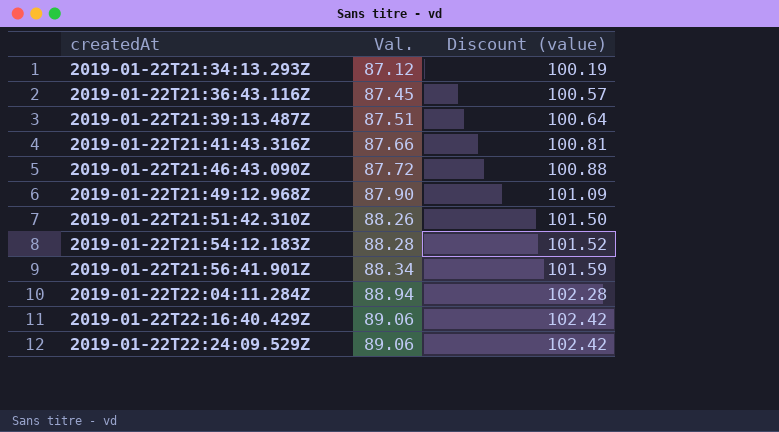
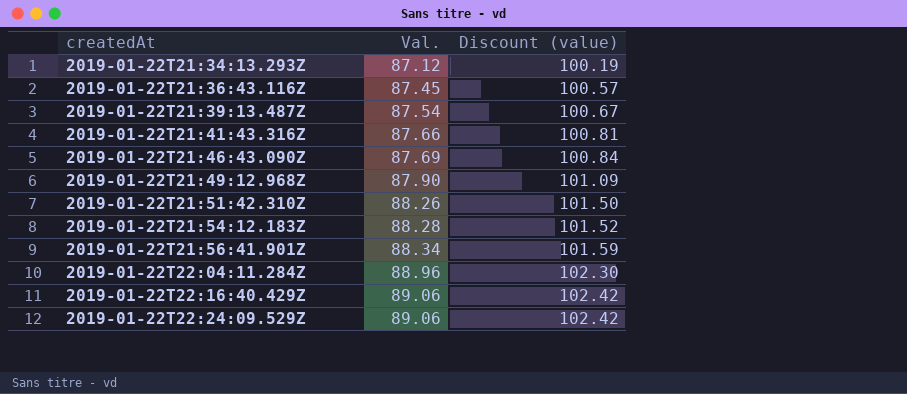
2019-01-22T21:39:13.487Z | Val.: 87.51 -> 87.54
2019-01-22T21:39:13.487Z | Discount (value): 100.64 -> 100.67
2019-01-22T21:46:43.090Z | Val.: 87.72 -> 87.69
2019-01-22T21:46:43.090Z | Discount (value): 100.88 -> 100.84
2019-01-22T22:04:11.284Z | Val.: 88.94 -> 88.96
2019-01-22T22:04:11.284Z | Discount (value): 102.28 -> 102.30

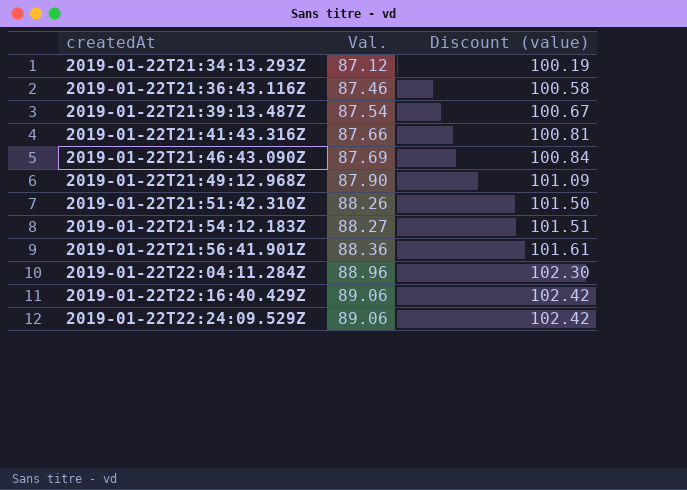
2019-01-22T21:36:43.116Z | Val.: 87.45 -> 87.46
2019-01-22T21:36:43.116Z | Discount (value): 100.57 -> 100.58
2019-01-22T21:54:12.183Z | Val.: 88.28 -> 88.27
2019-01-22T21:54:12.183Z | Discount (value): 101.52 -> 101.51
2019-01-22T21:56:41.901Z | Val.: 88.34 -> 88.36
2019-01-22T21:56:41.901Z | Discount (value): 101.59 -> 101.61

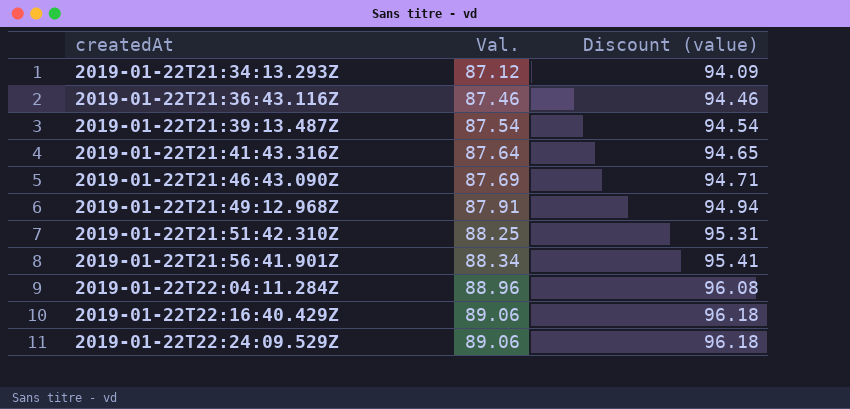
column Discount (value) | formula: [Val.] * 1.15 -> [Val.] * 1.08
row 2019-01-22T21:54:12.183Z: 88.27 | 101.51 -> none
2019-01-22T21:41:43.316Z | Val.: 87.66 -> 87.64
2019-01-22T21:49:12.968Z | Val.: 87.90 -> 87.91
2019-01-22T21:51:42.310Z | Val.: 88.26 -> 88.25
2019-01-22T21:56:41.901Z | Val.: 88.36 -> 88.34

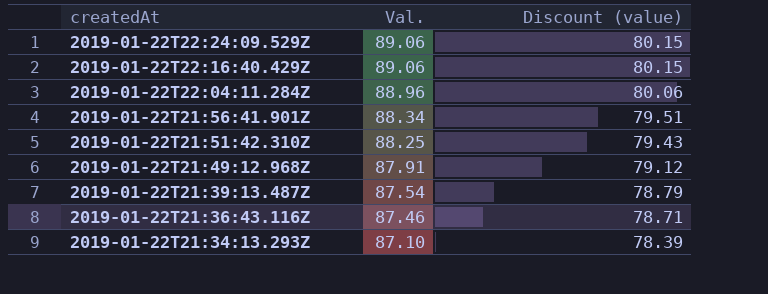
row order: createdAt ascending -> createdAt descending
column Discount (value) | formula: [Val.] * 1.08 -> [Val.] * 0.9
row 2019-01-22T21:41:43.316Z: 87.64 | 94.65 -> none
row 2019-01-22T21:46:43.090Z: 87.69 | 94.71 -> none
2019-01-22T21:34:13.293Z | Val.: 87.12 -> 87.10

